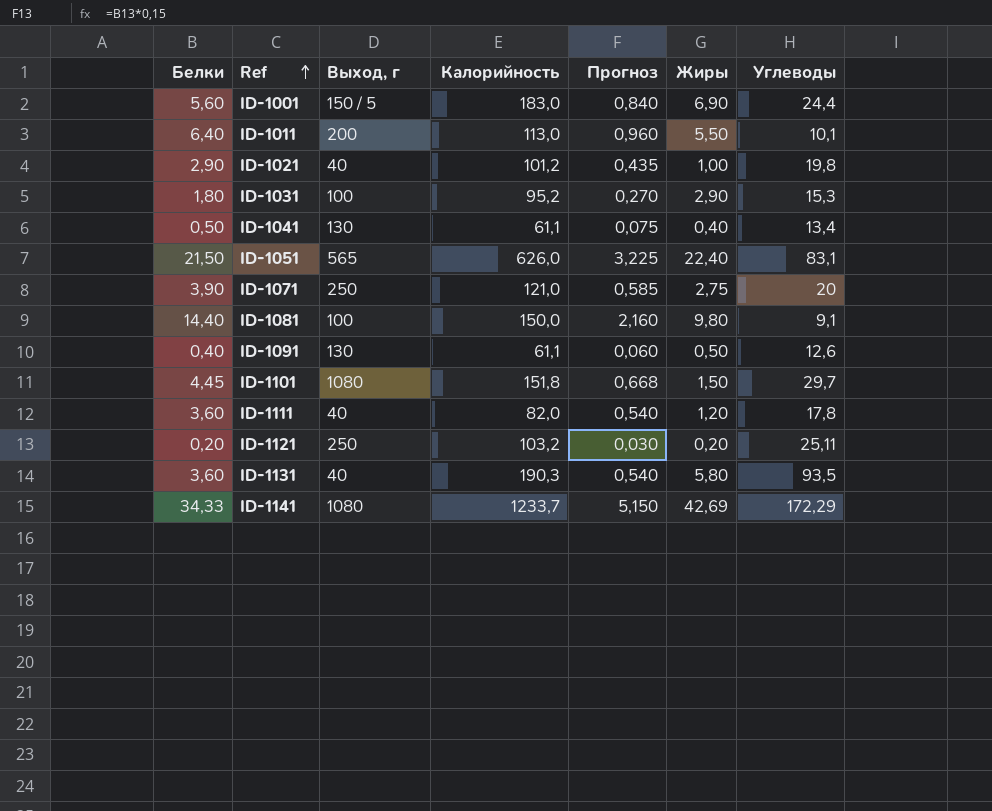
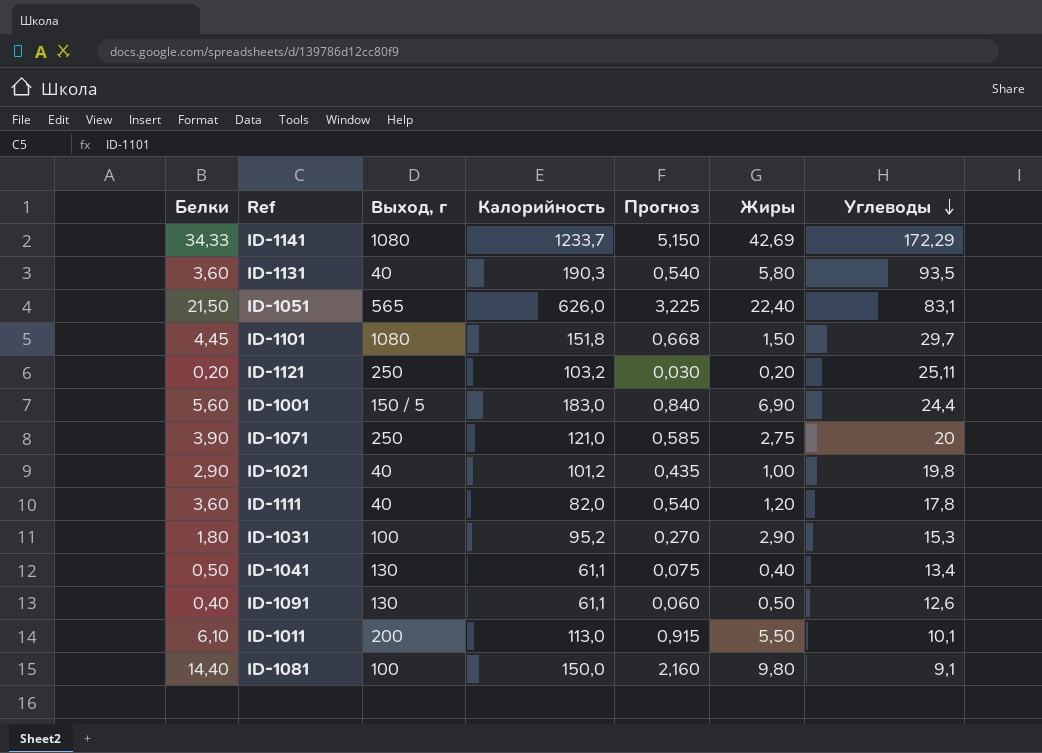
row order: Ref ascending -> Углеводы descending
ID-1011 | Белки: 6,40 -> 6,10
ID-1011 | Прогноз: 0,960 -> 0,915

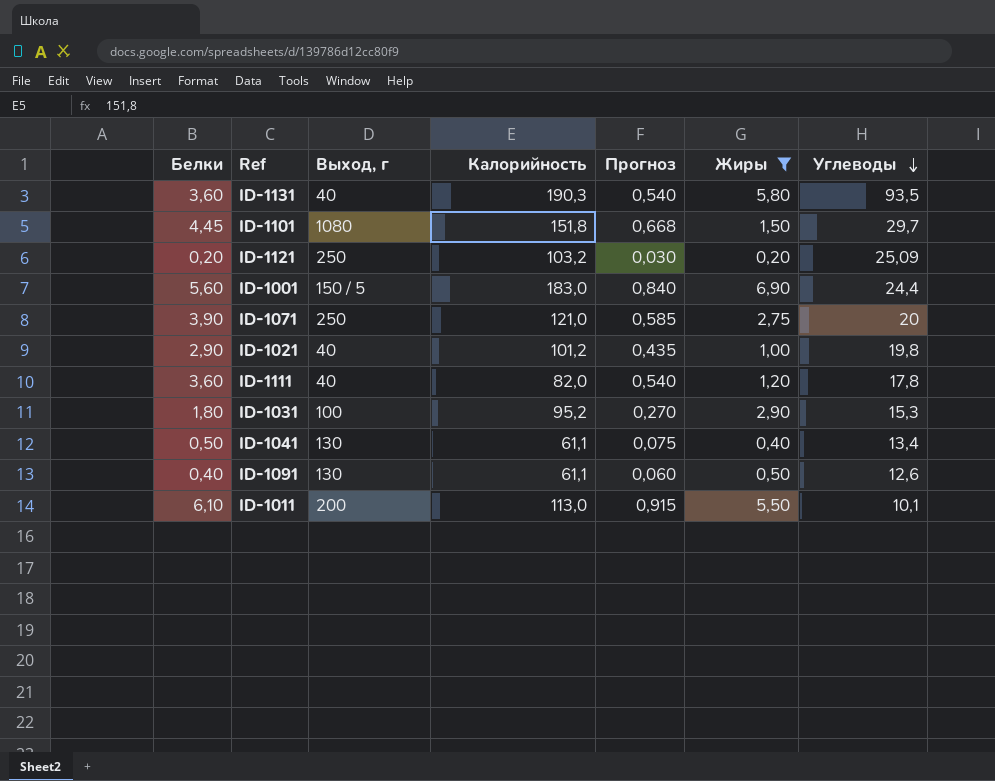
filter: none -> Жиры <= 6,90
ID-1121 | Углеводы: 25,11 -> 25,09

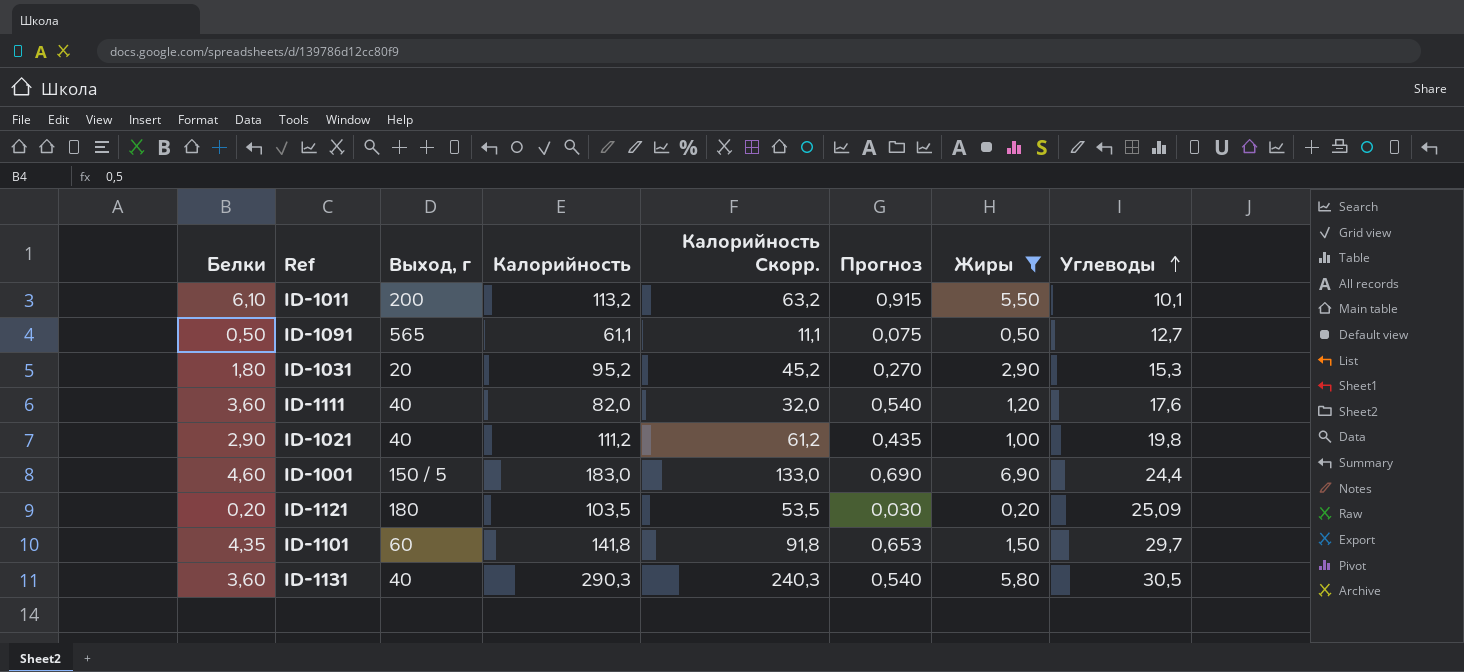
row order: Углеводы descending -> Углеводы ascending
column Калорийность Скорр. | formula: none -> [Калорийность] - 50
row ID-1071: 3,90 | 250 | 121,0 | 0,585 | 2,75 | 20 -> none
row ID-1041: 0,50 | 130 | 61,1 | 0,075 | 0,40 | 13,4 -> none
ID-1011 | Калорийность: 113,0 -> 113,2
ID-1091 | Белки: 0,40 -> 0,50
ID-1091 | Выход, г: 130 -> 565
ID-1091 | Прогноз: 0,060 -> 0,075
ID-1091 | Углеводы: 12,6 -> 12,7
ID-1031 | Выход, г: 100 -> 20
ID-1111 | Углеводы: 17,8 -> 17,6
ID-1021 | Калорийность: 101,2 -> 111,2
ID-1001 | Белки: 5,60 -> 4,60
ID-1001 | Прогноз: 0,840 -> 0,690
ID-1121 | Выход, г: 250 -> 180
ID-1121 | Калорийность: 103,2 -> 103,5
ID-1101 | Белки: 4,45 -> 4,35
ID-1101 | Выход, г: 1080 -> 60
ID-1101 | Калорийность: 151,8 -> 141,8
ID-1101 | Прогноз: 0,668 -> 0,653
ID-1131 | Калорийность: 190,3 -> 290,3
ID-1131 | Углеводы: 93,5 -> 30,5

